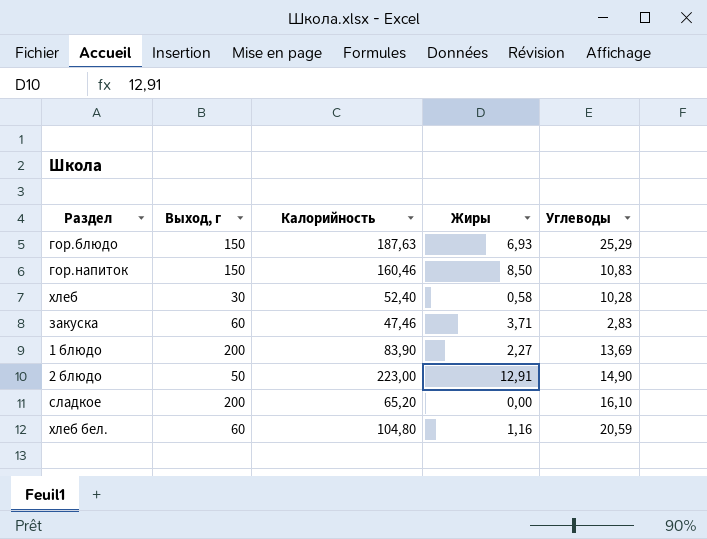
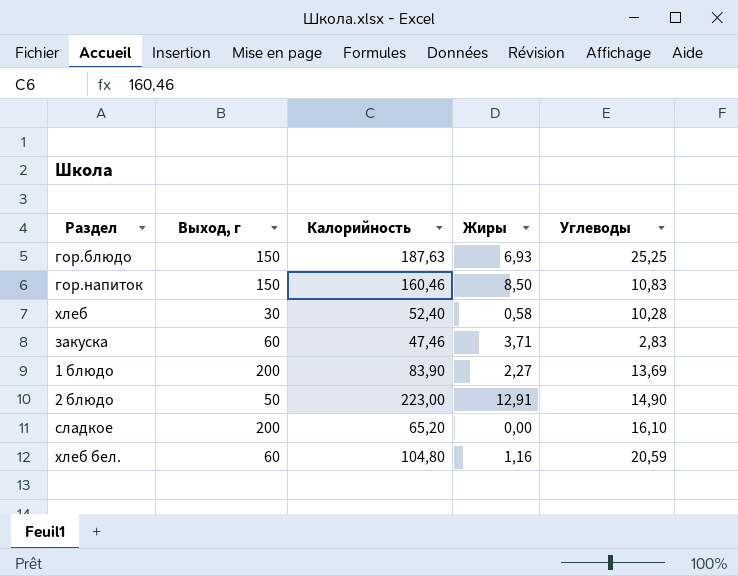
гор.блюдо | Углеводы: 25,29 -> 25,25

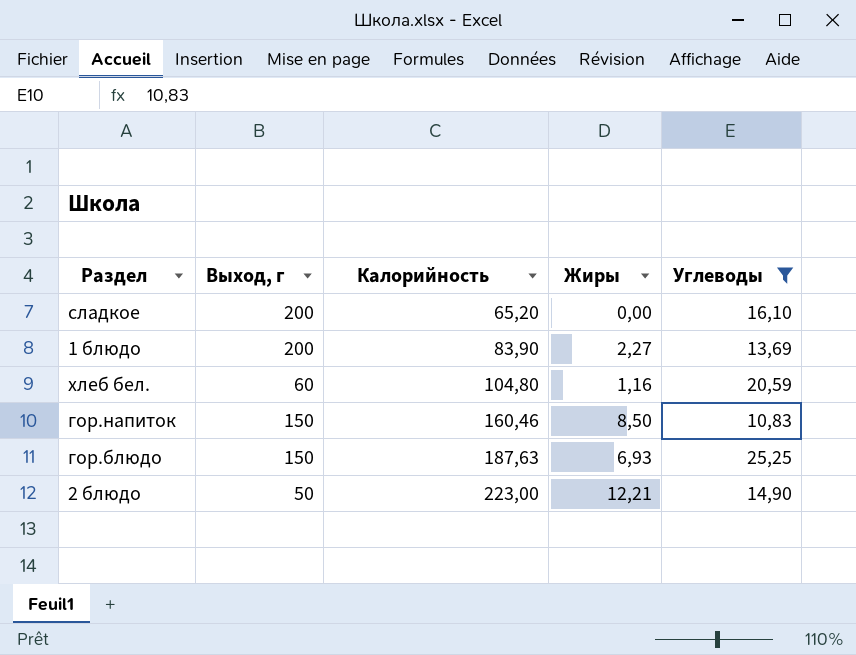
filter: none -> Углеводы >= 10,83
row order: none -> Калорийность ascending
2 блюдо | Жиры: 12,91 -> 12,21

